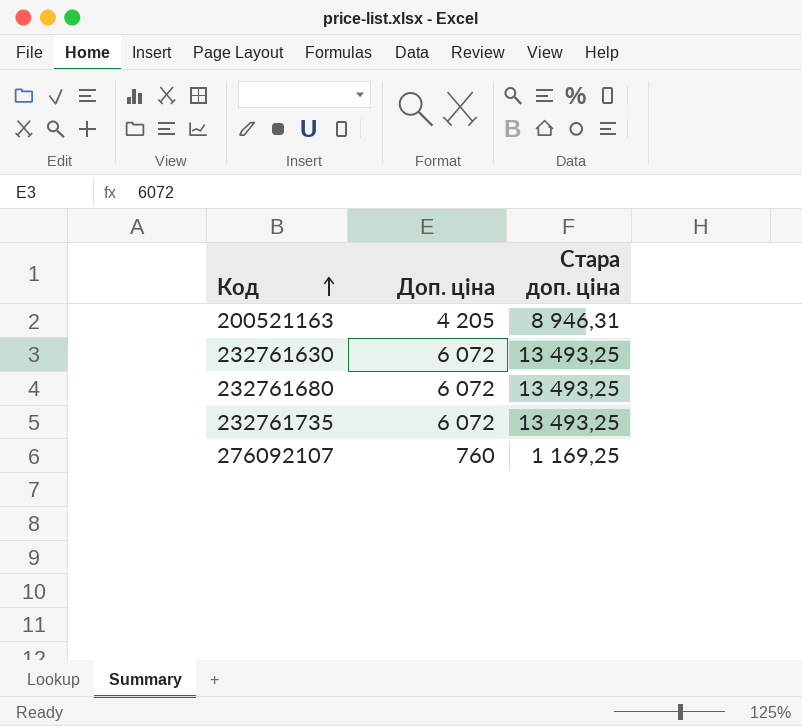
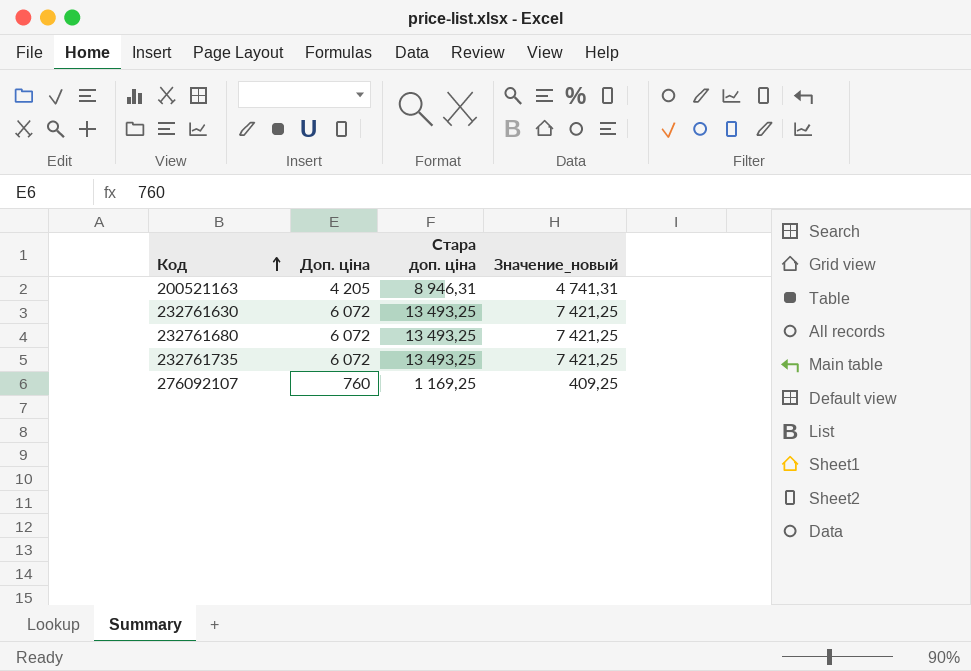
column Значение_новый | formula: none -> [Стара доп. ціна] - [Доп. ціна]

